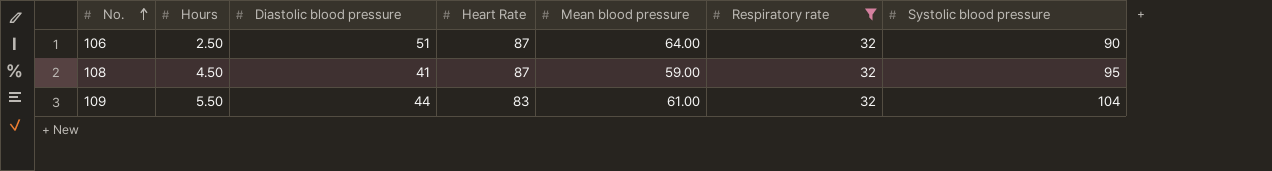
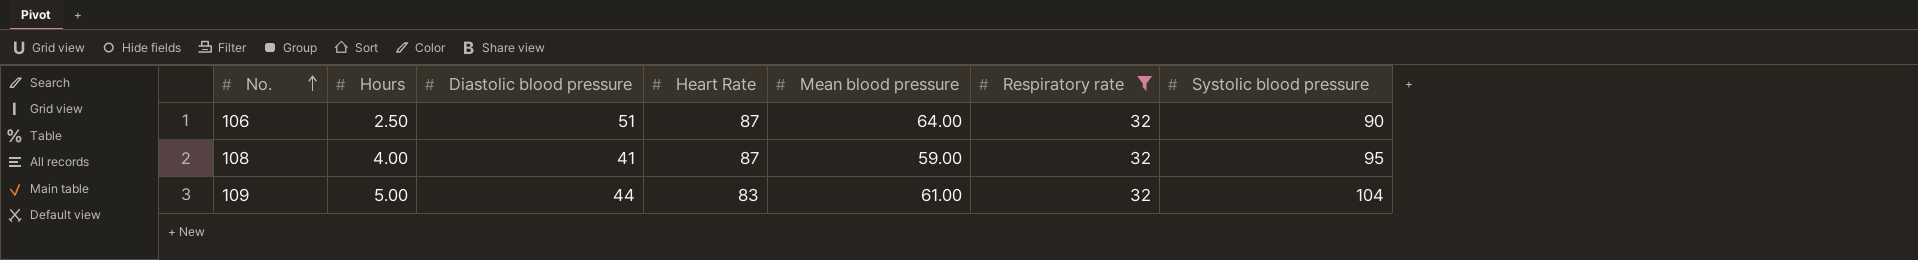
108 | Hours: 4.50 -> 4.00
109 | Hours: 5.50 -> 5.00

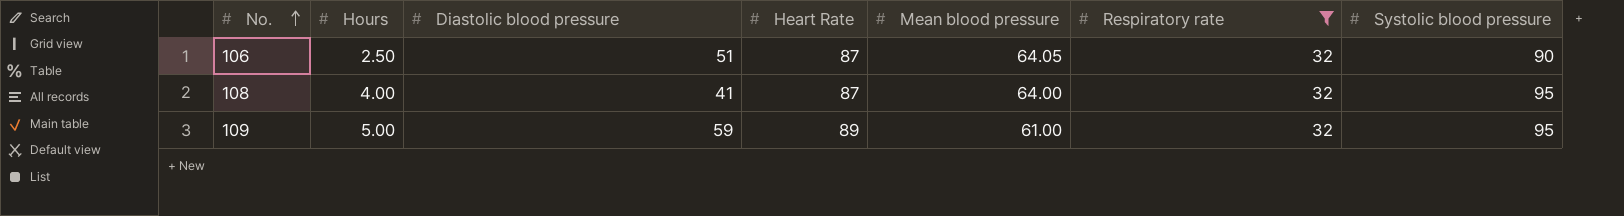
106 | Mean blood pressure: 64.00 -> 64.05
108 | Mean blood pressure: 59.00 -> 64.00
109 | Diastolic blood pressure: 44 -> 59
109 | Heart Rate: 83 -> 89
109 | Systolic blood pressure: 104 -> 95

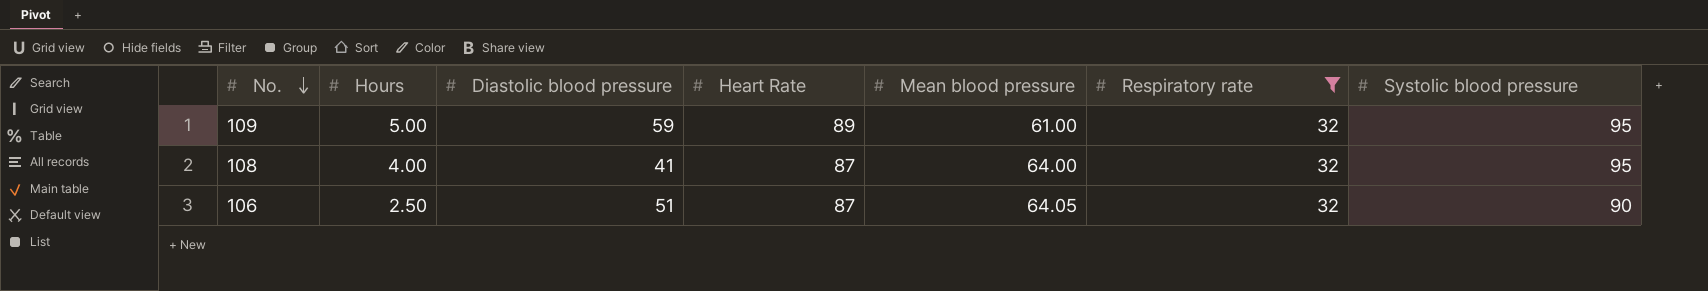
row order: No. ascending -> No. descending

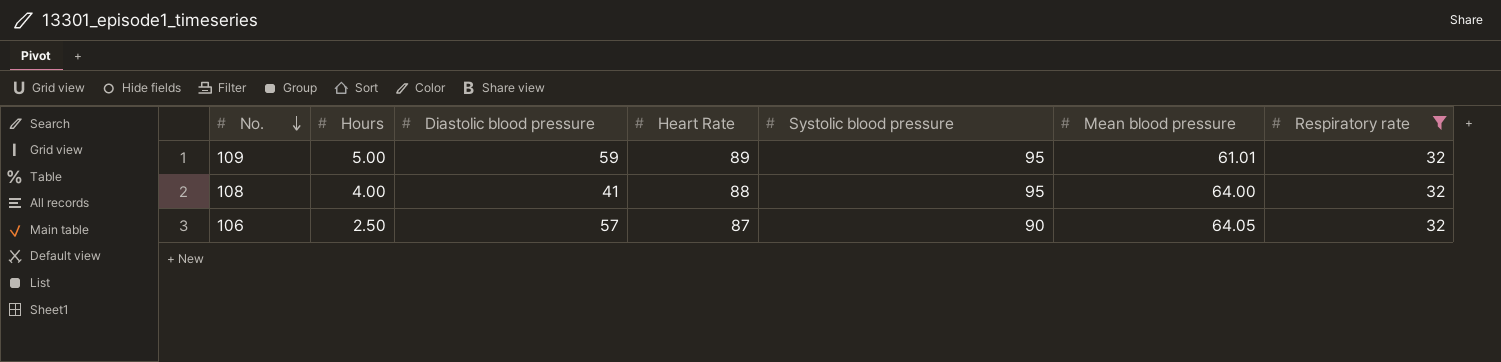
column Systolic blood pressure | position: 7 -> 5
109 | Mean blood pressure: 61.00 -> 61.01
108 | Heart Rate: 87 -> 88
106 | Diastolic blood pressure: 51 -> 57

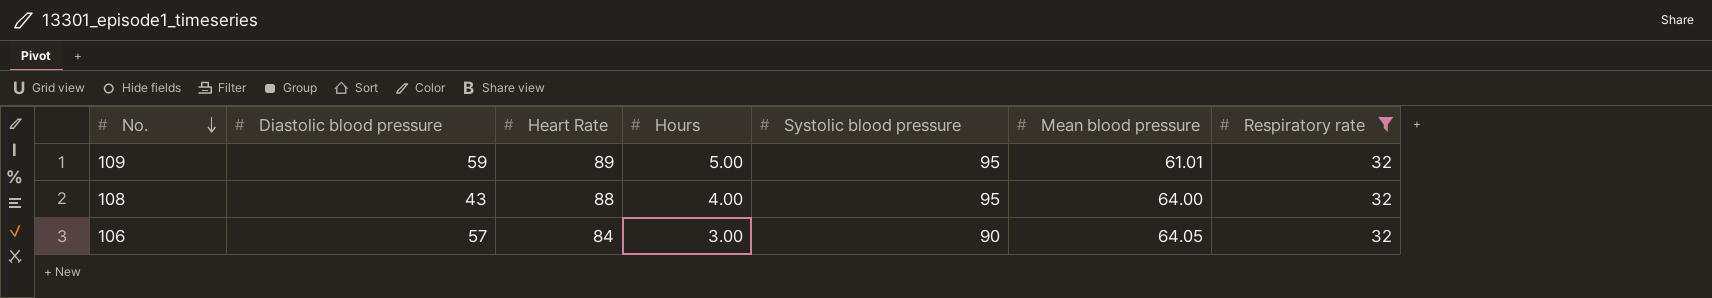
column Hours | position: 2 -> 4
108 | Diastolic blood pressure: 41 -> 43
106 | Heart Rate: 87 -> 84
106 | Hours: 2.50 -> 3.00

